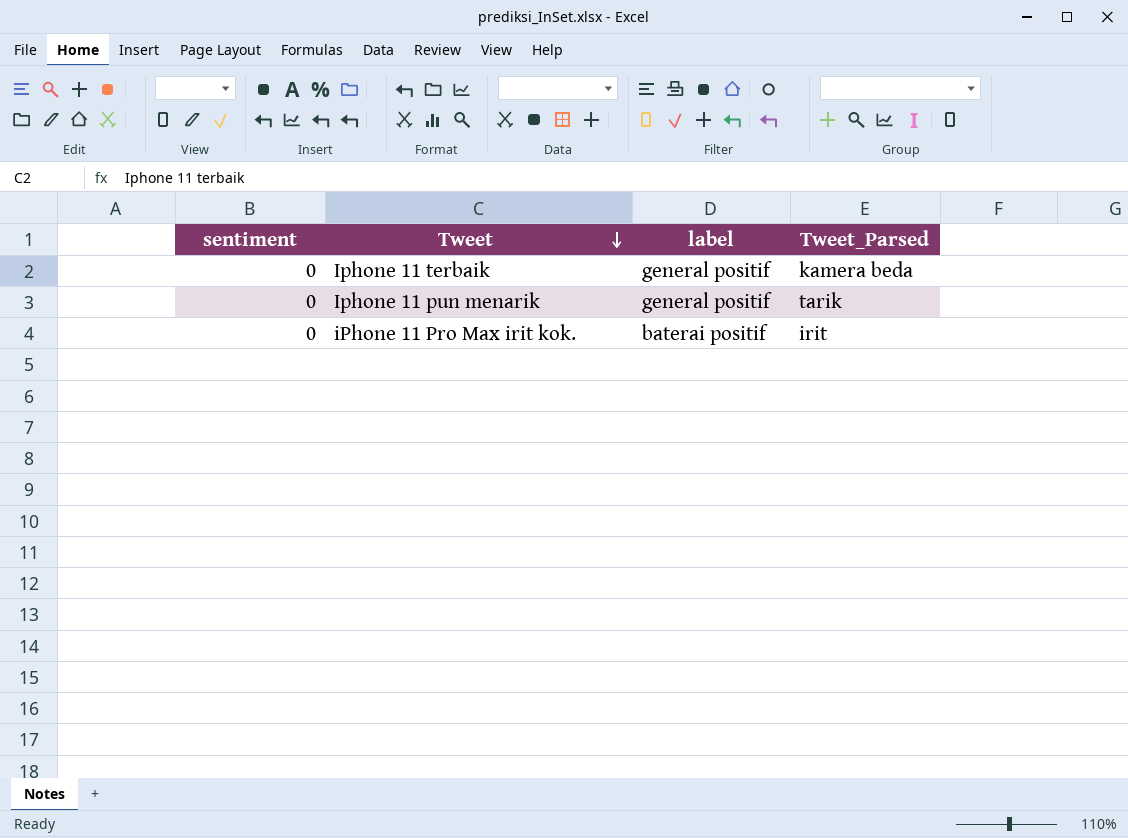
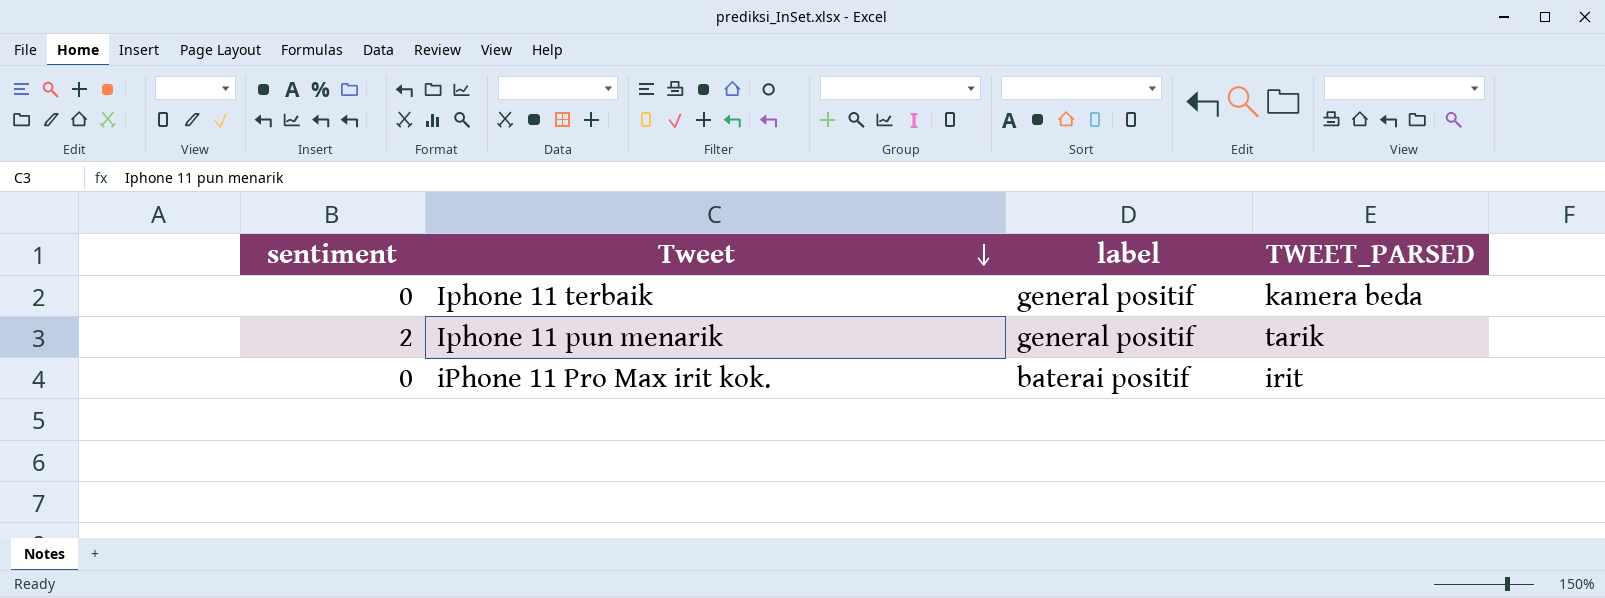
column name: Tweet_Parsed -> TWEET_PARSED
Iphone 11 pun menarik | sentiment: 0 -> 2

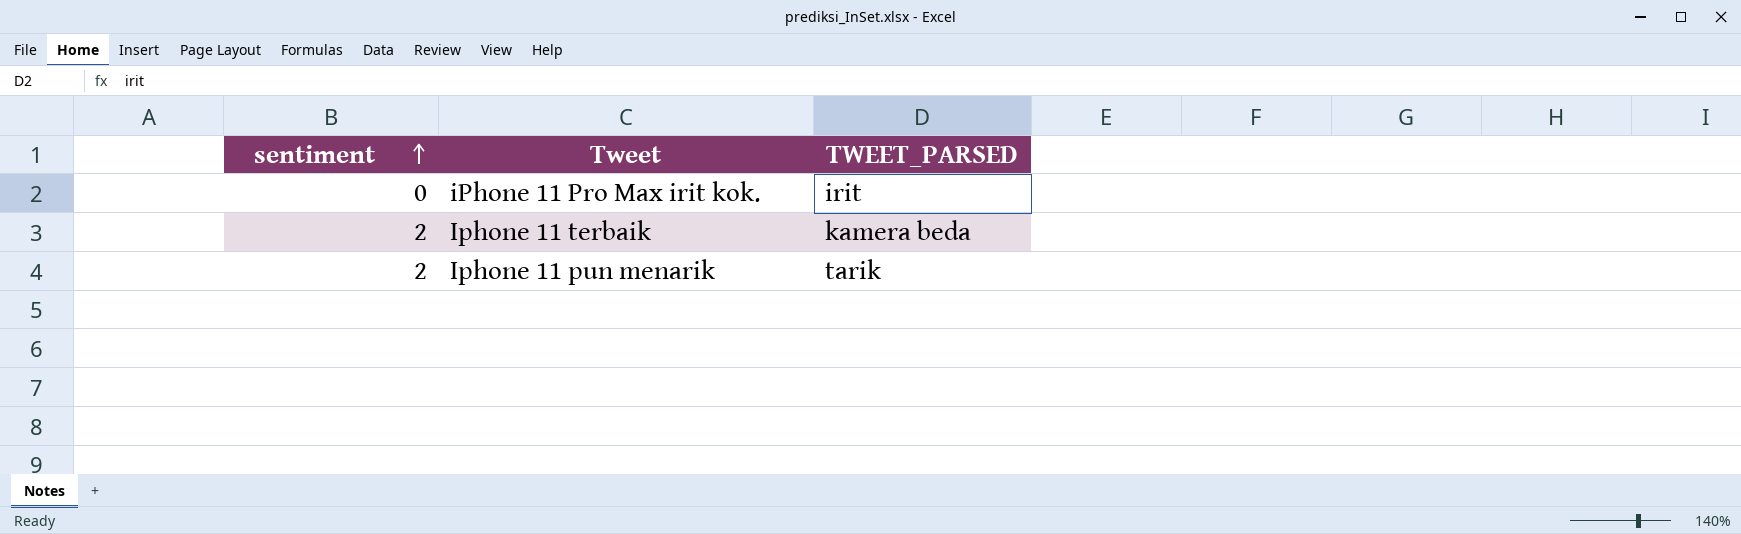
row order: Tweet descending -> sentiment ascending
column label | position: 3 -> none
Iphone 11 terbaik | sentiment: 0 -> 2

